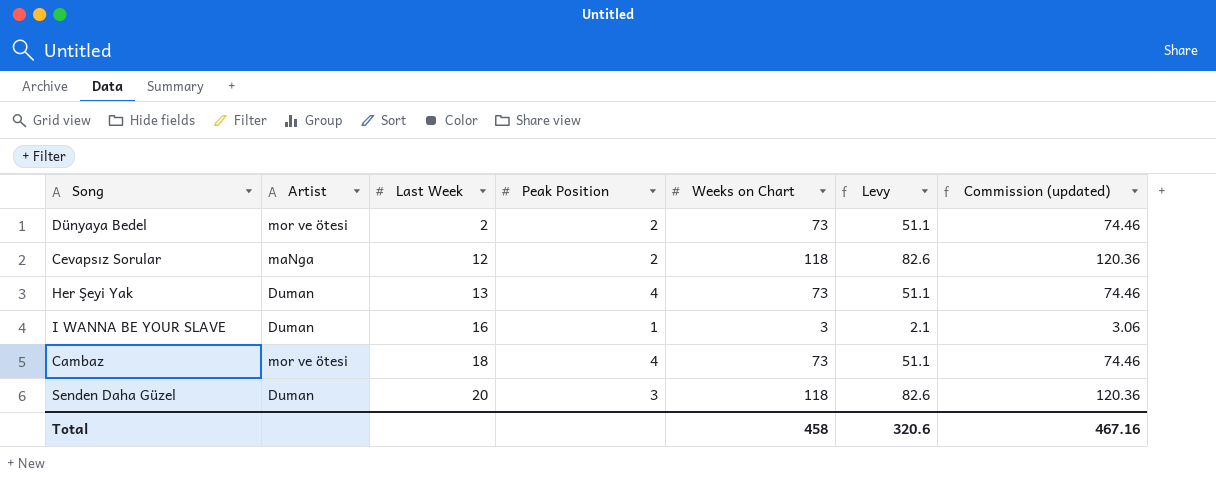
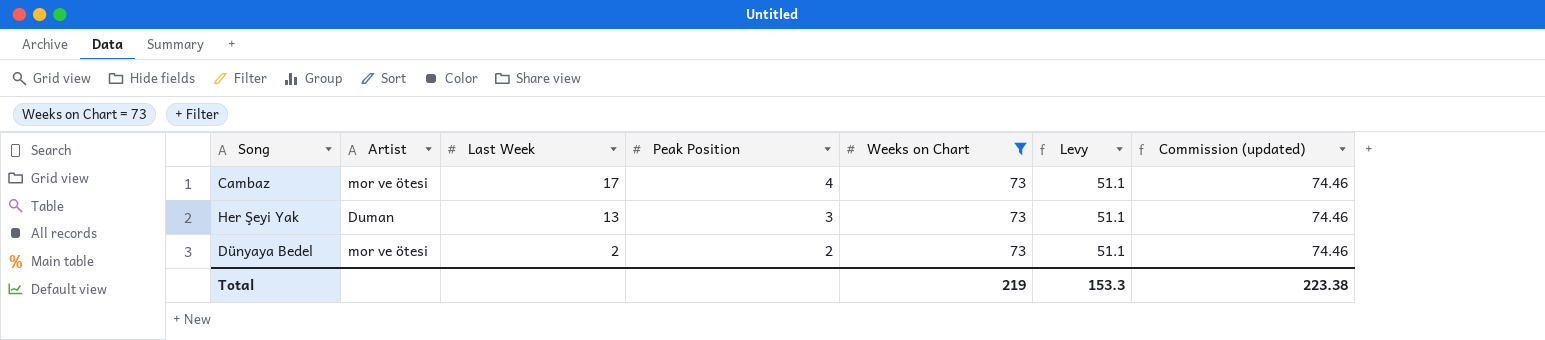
filter: none -> Weeks on Chart = 73
row order: Last Week ascending -> Last Week descending
Cambaz | Last Week: 18 -> 17
Her Şeyi Yak | Peak Position: 4 -> 3
Total | Weeks on Chart: 458 -> 219
Total | Levy: 320.6 -> 153.3
Total | Commission (updated): 467.16 -> 223.38

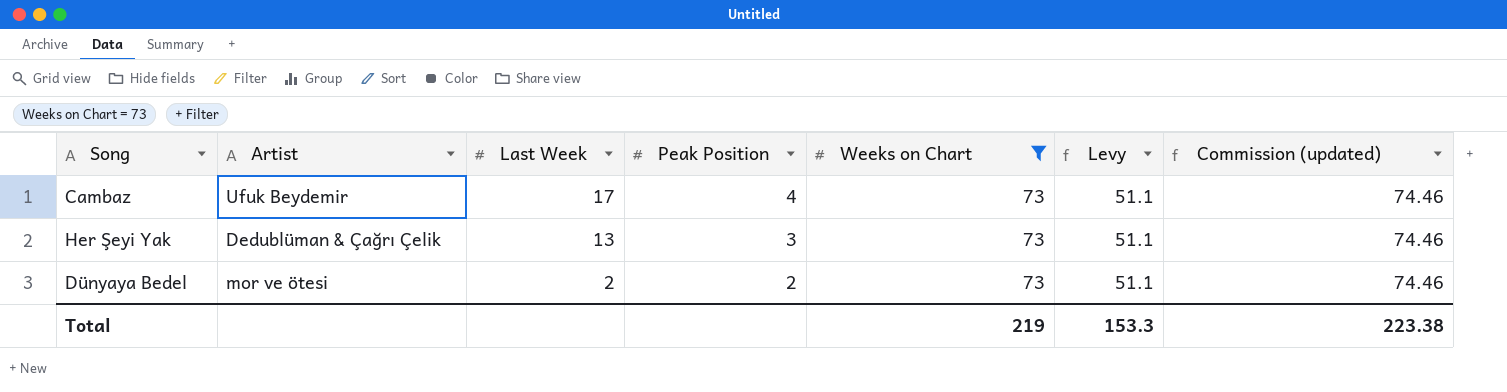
Cambaz | Artist: mor ve ötesi -> Ufuk Beydemir
Her Şeyi Yak | Artist: Duman -> Dedublüman & Çağrı Çelik

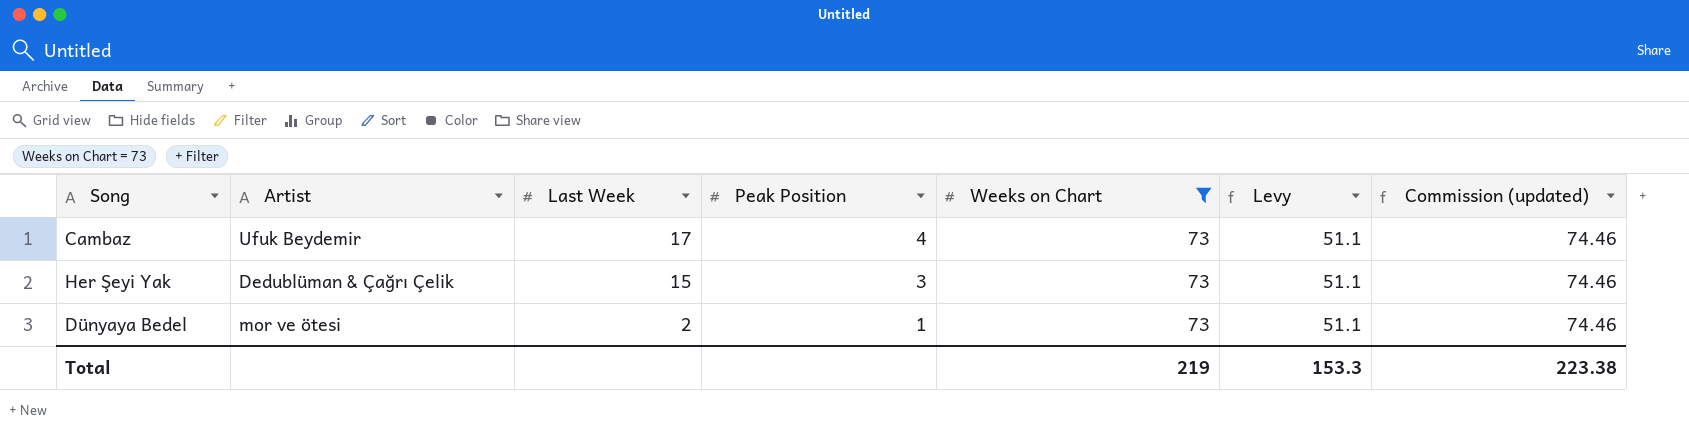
Her Şeyi Yak | Last Week: 13 -> 15
Dünyaya Bedel | Peak Position: 2 -> 1

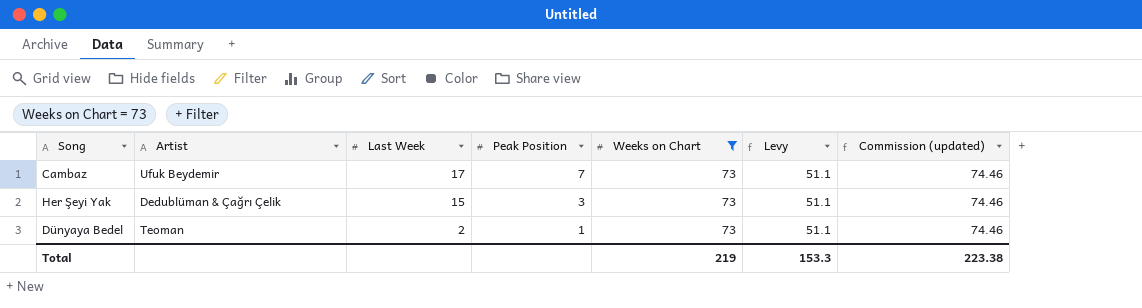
Cambaz | Peak Position: 4 -> 7
Dünyaya Bedel | Artist: mor ve ötesi -> Teoman

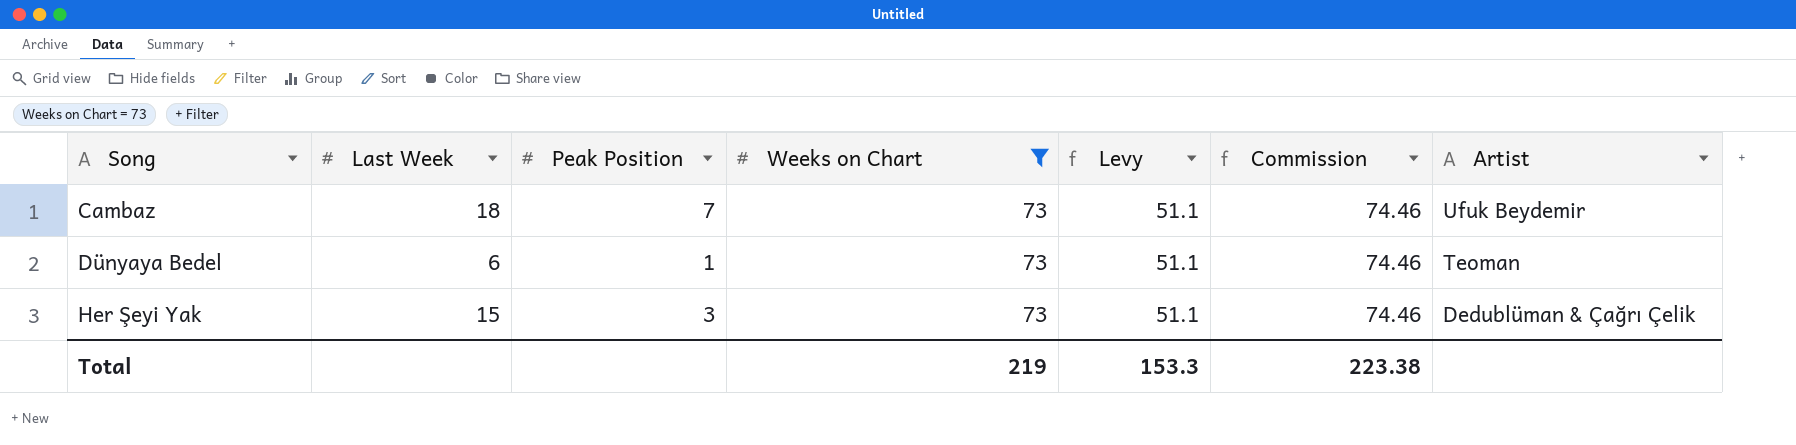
row order: Last Week descending -> Song ascending
column name: Commission (updated) -> Commission
column Artist | position: 2 -> 7
Cambaz | Last Week: 17 -> 18
Dünyaya Bedel | Last Week: 2 -> 6

